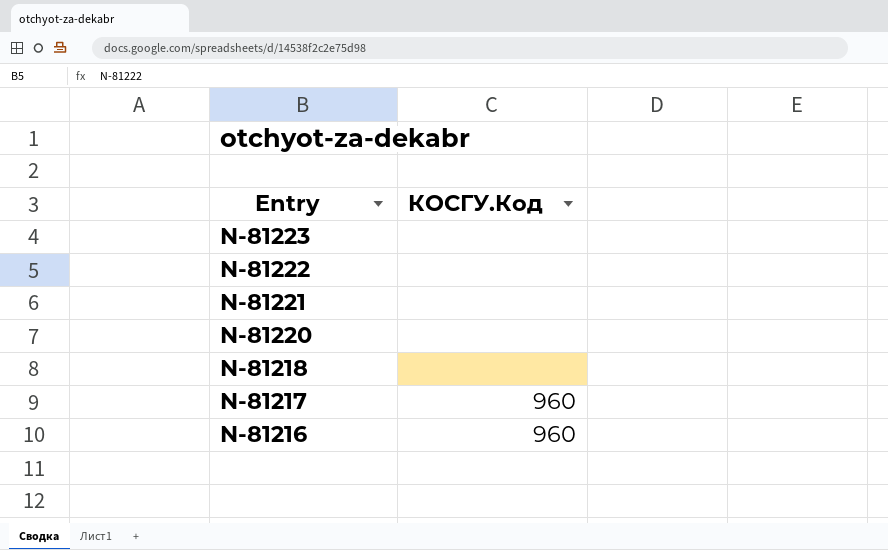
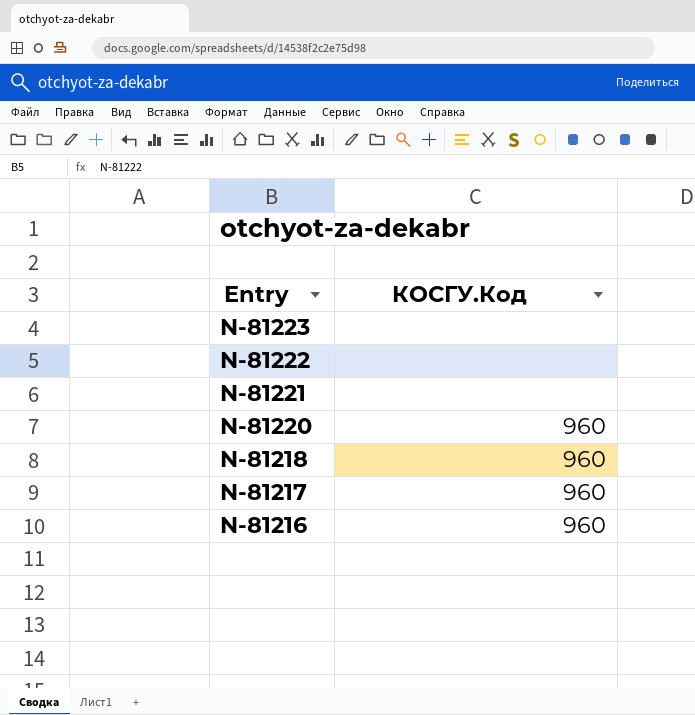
N-81220 | КОСГУ.Код: none -> 960
N-81218 | КОСГУ.Код: none -> 960

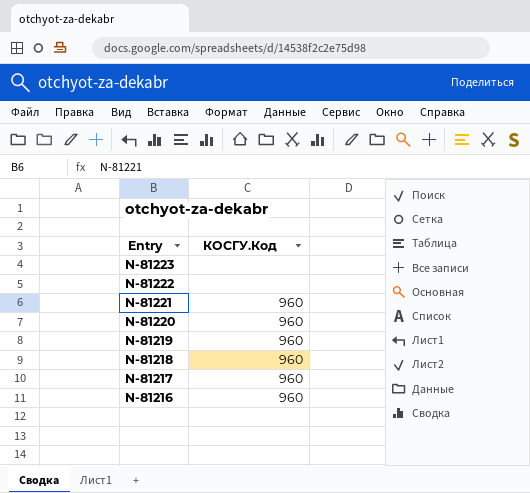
N-81221 | КОСГУ.Код: none -> 960
row N-81219: none -> 960

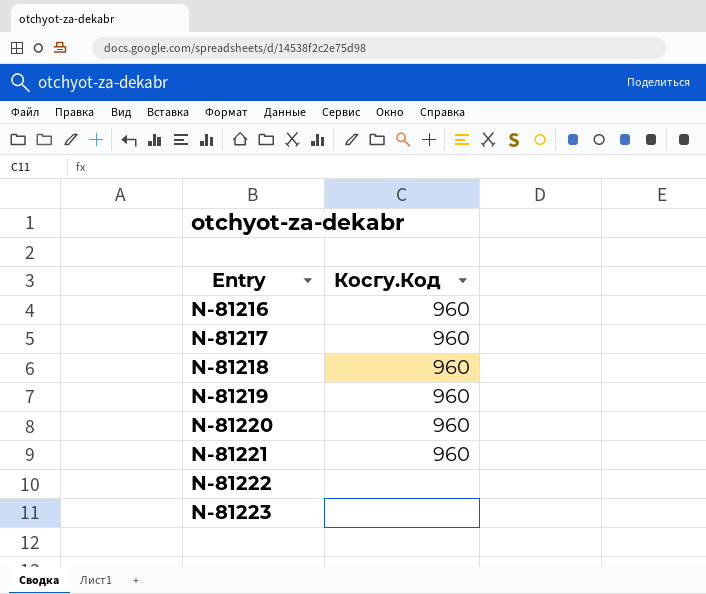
row order: Entry descending -> Entry ascending
column name: КОСГУ.Код -> Косгу.Код

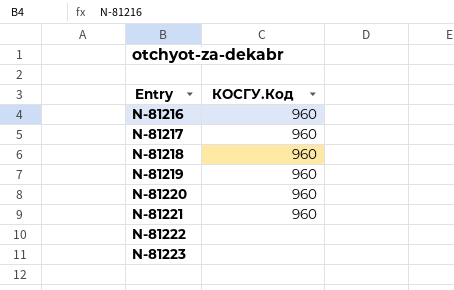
column name: Косгу.Код -> КОСГУ.Код

